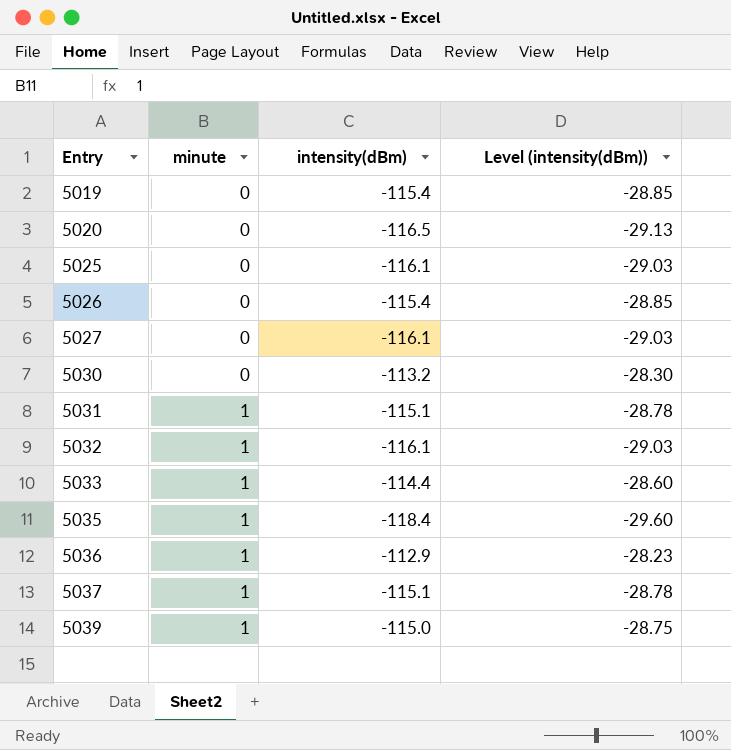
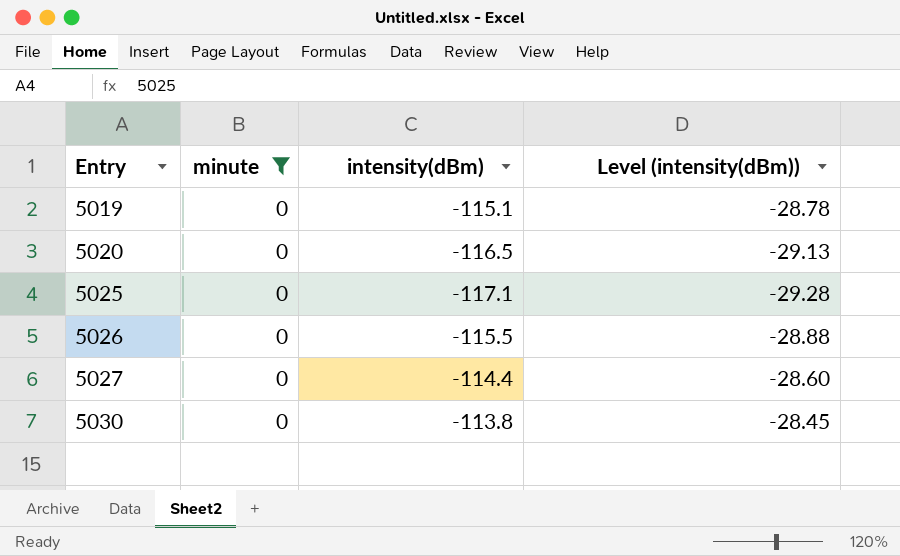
filter: none -> minute = 0
5019 | intensity(dBm): -115.4 -> -115.1
5019 | Level (intensity(dBm)): -28.85 -> -28.78
5025 | intensity(dBm): -116.1 -> -117.1
5025 | Level (intensity(dBm)): -29.03 -> -29.28
5026 | intensity(dBm): -115.4 -> -115.5
5026 | Level (intensity(dBm)): -28.85 -> -28.88
5027 | intensity(dBm): -116.1 -> -114.4
5027 | Level (intensity(dBm)): -29.03 -> -28.60
5030 | intensity(dBm): -113.2 -> -113.8
5030 | Level (intensity(dBm)): -28.30 -> -28.45

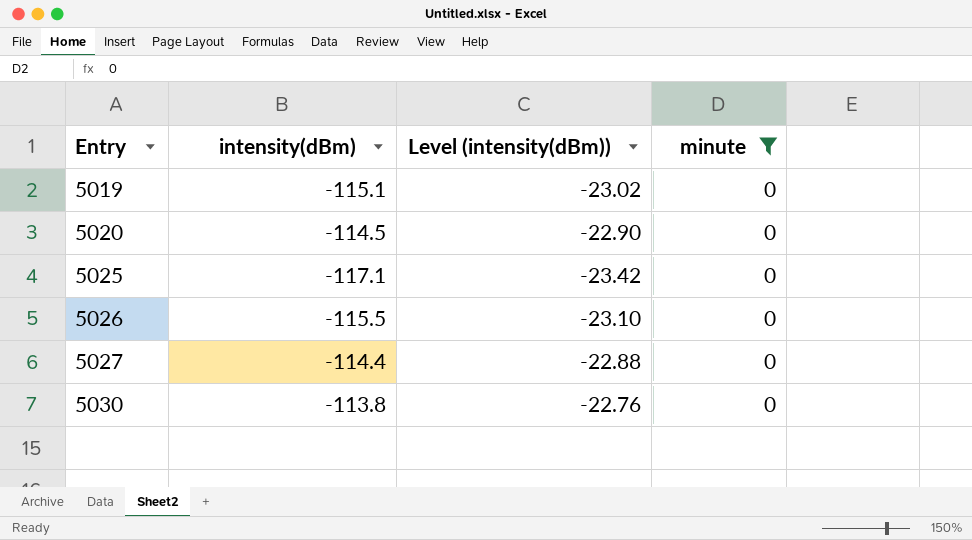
column Level (intensity(dBm)) | formula: [intensity(dBm)] * 0.25 -> [intensity(dBm)] * 0.2
column minute | position: 2 -> 4
5020 | intensity(dBm): -116.5 -> -114.5

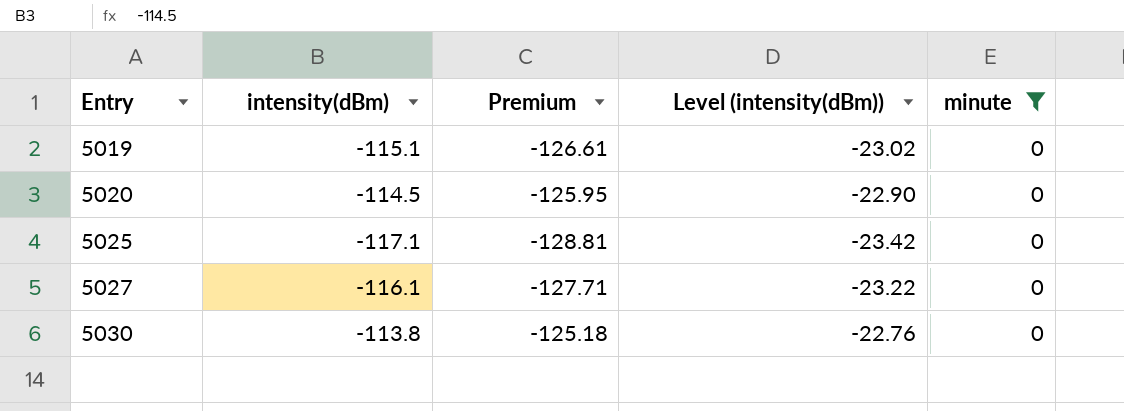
column Premium | formula: none -> [intensity(dBm)] * 1.1
row 5026: -115.5 | -23.10 | 0 -> none
5027 | intensity(dBm): -114.4 -> -116.1
5027 | Level (intensity(dBm)): -22.88 -> -23.22

